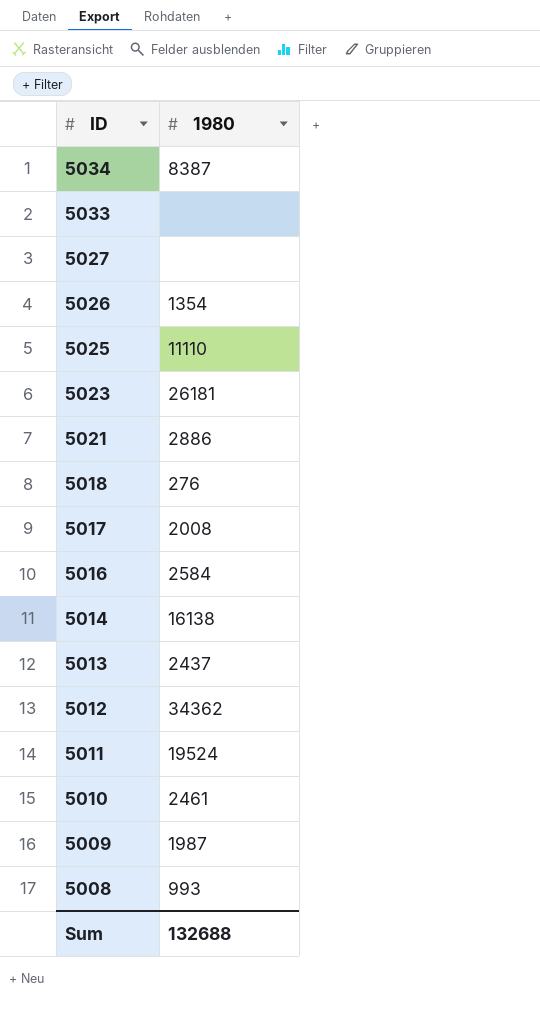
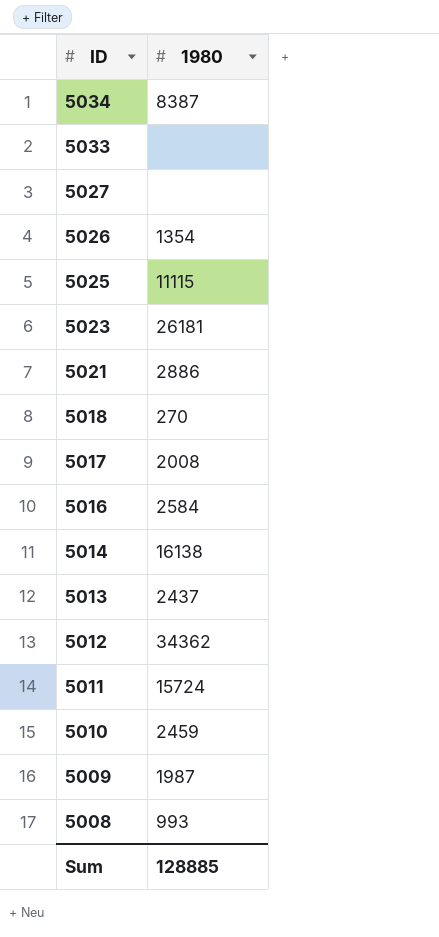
5025 | 1980: 11110 -> 11115
5018 | 1980: 276 -> 270
5011 | 1980: 19524 -> 15724
5010 | 1980: 2461 -> 2459
Sum | 1980: 132688 -> 128885

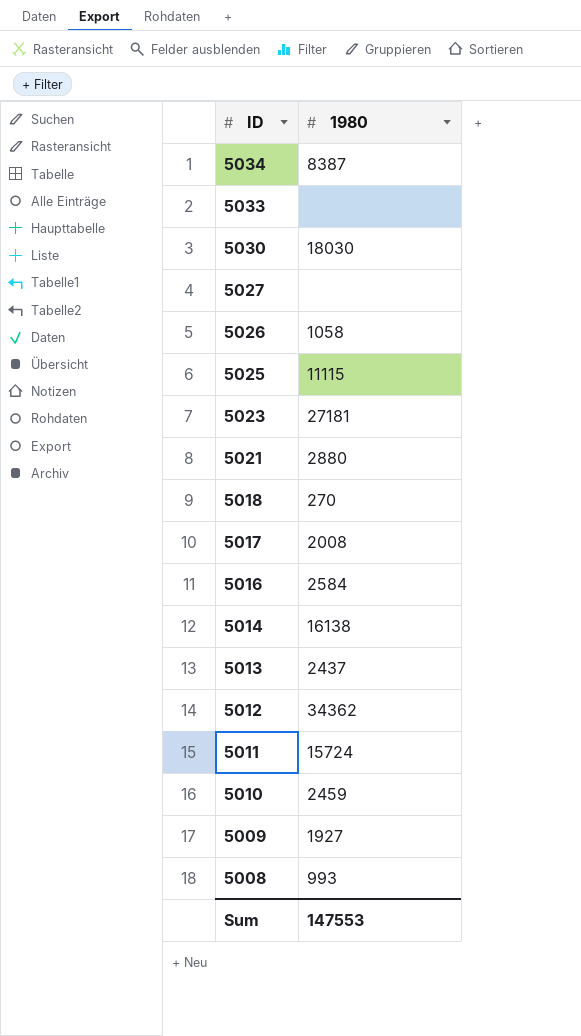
row 5030: none -> 18030
5026 | 1980: 1354 -> 1058
5023 | 1980: 26181 -> 27181
5021 | 1980: 2886 -> 2880
5009 | 1980: 1987 -> 1927
Sum | 1980: 128885 -> 147553

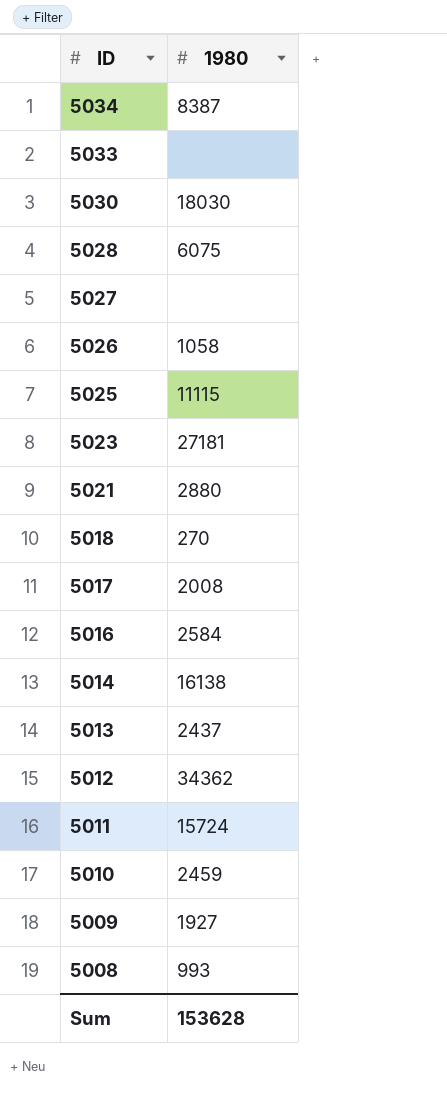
row 5028: none -> 6075
Sum | 1980: 147553 -> 153628

